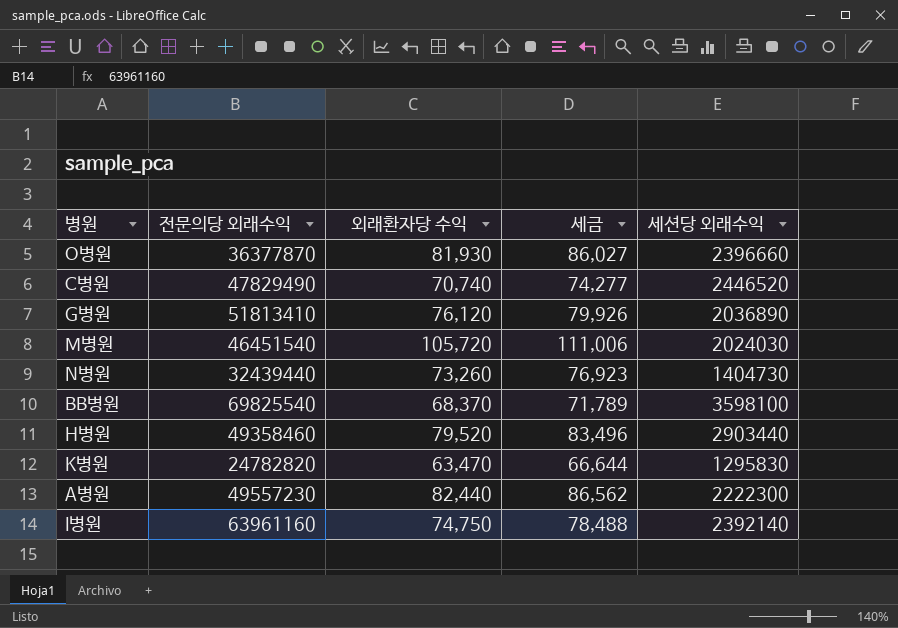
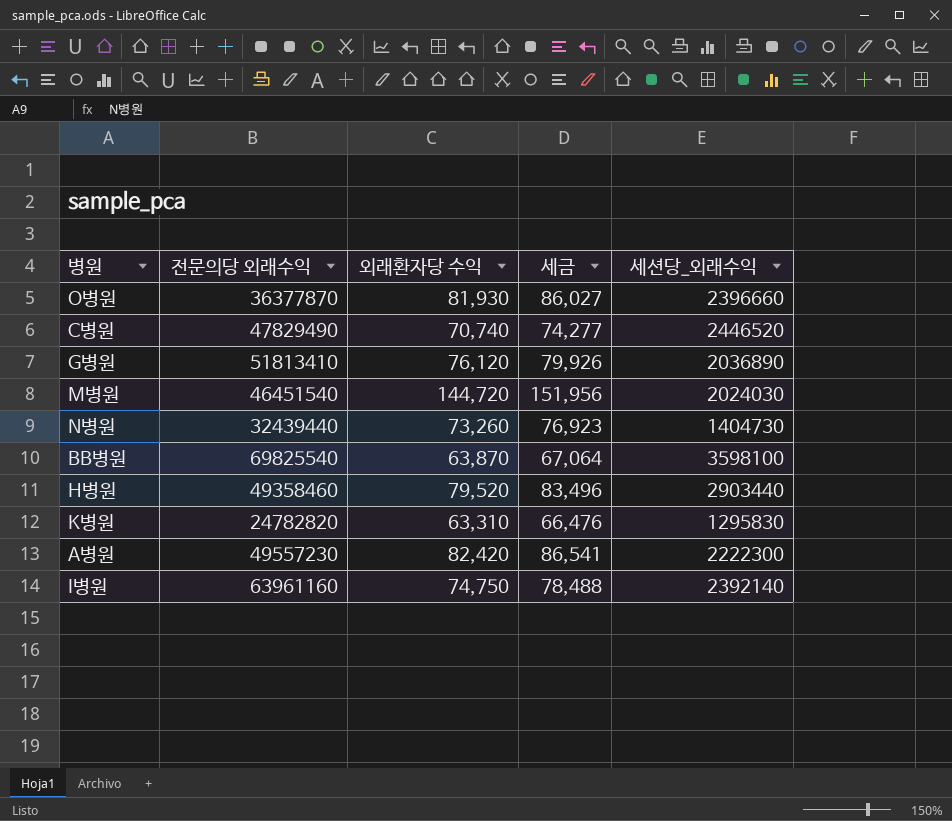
column name: 세션당 외래수익 -> 세션당_외래수익
M병원 | 외래환자당 수익: 105,720 -> 144,720
M병원 | 세금: 111,006 -> 151,956
BB병원 | 외래환자당 수익: 68,370 -> 63,870
BB병원 | 세금: 71,789 -> 67,064
K병원 | 외래환자당 수익: 63,470 -> 63,310
K병원 | 세금: 66,644 -> 66,476
A병원 | 외래환자당 수익: 82,440 -> 82,420
A병원 | 세금: 86,562 -> 86,541

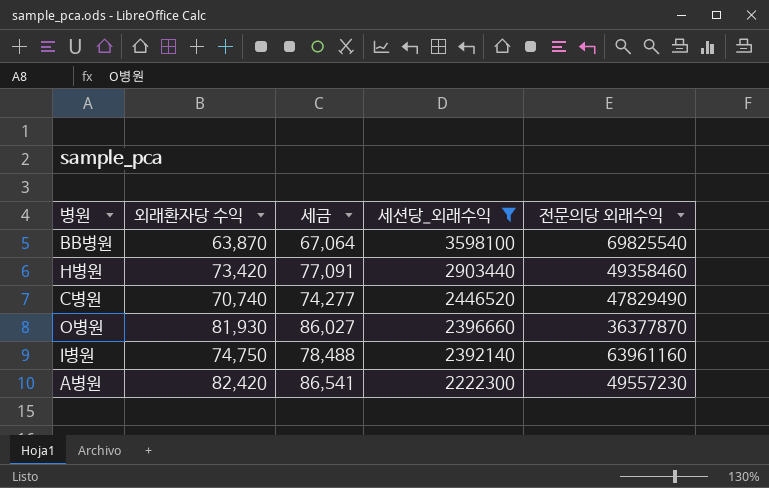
filter: none -> 세션당_외래수익 >= 2222300
row order: none -> 세션당_외래수익 descending
column 전문의당 외래수익 | position: 2 -> 5
H병원 | 외래환자당 수익: 79,520 -> 73,420
H병원 | 세금: 83,496 -> 77,091

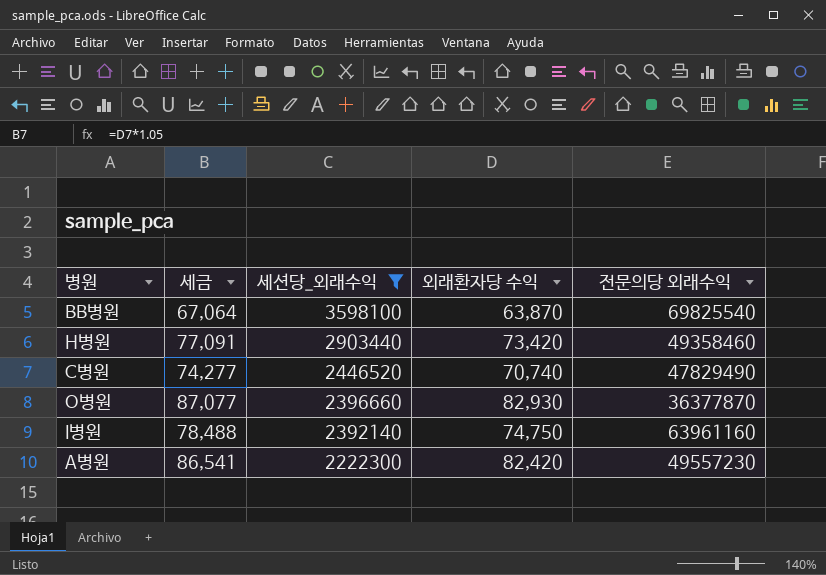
column 외래환자당 수익 | position: 2 -> 4
O병원 | 세금: 86,027 -> 87,077
O병원 | 외래환자당 수익: 81,930 -> 82,930

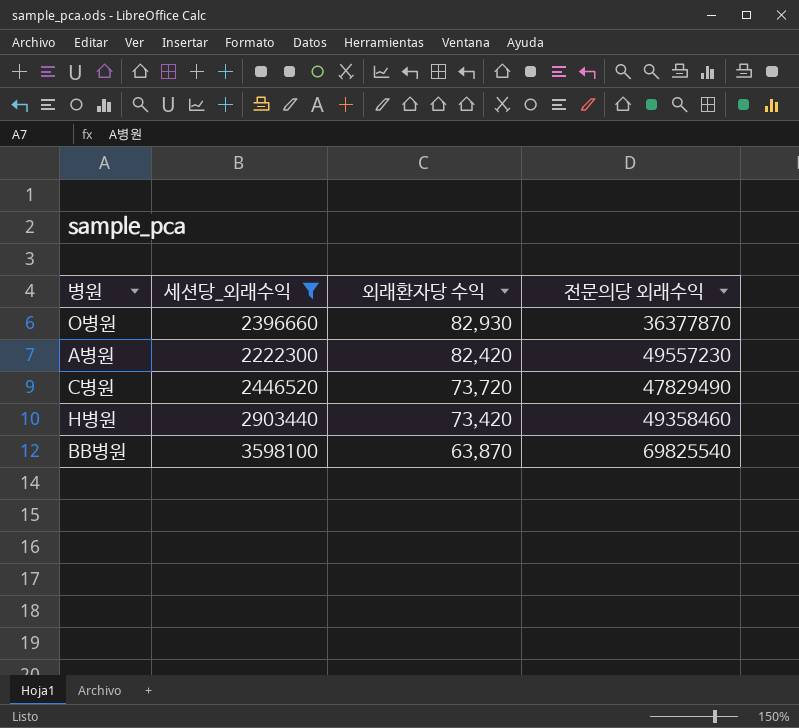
row order: 세션당_외래수익 descending -> 외래환자당 수익 descending
column 세금 | formula: [외래환자당 수익] * 1.05 -> none
row I병원: 78,488 | 2392140 | 74,750 | 63961160 -> none
C병원 | 외래환자당 수익: 70,740 -> 73,720

